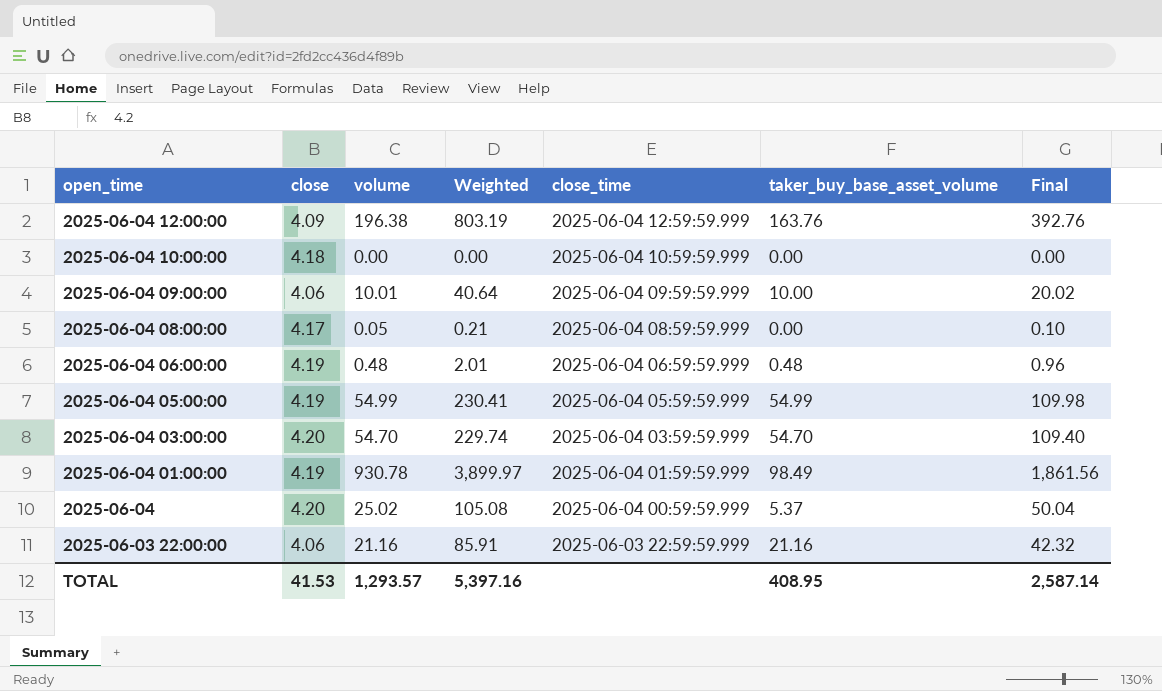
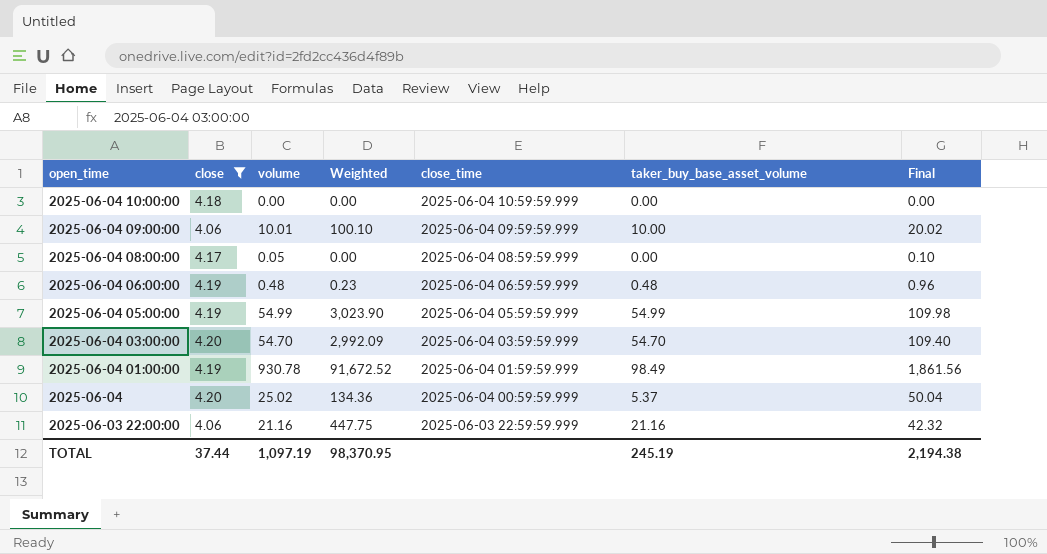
filter: none -> close != 4.09
column Weighted | formula: [close] * [volume] -> [volume] * [taker_buy_base_asset_volume]
TOTAL | close: 41.53 -> 37.44
TOTAL | volume: 1,293.57 -> 1,097.19
TOTAL | Weighted: 5,397.16 -> 98,370.95
TOTAL | taker_buy_base_asset_volume: 408.95 -> 245.19
TOTAL | Final: 2,587.14 -> 2,194.38

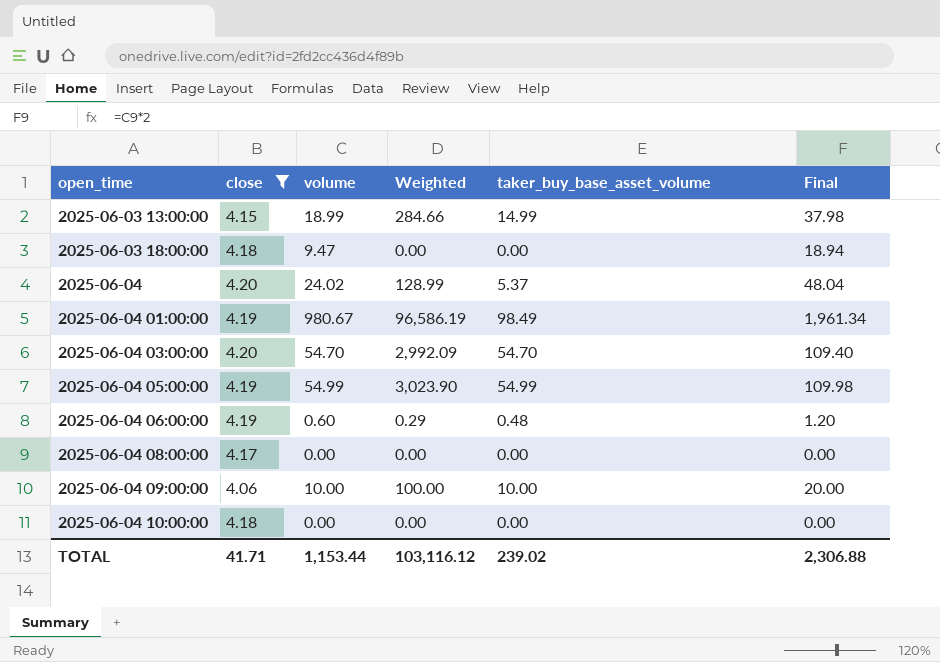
row order: open_time descending -> open_time ascending
column close_time | position: 5 -> none
row 2025-06-03 22:00:00: 4.06 | 21.16 | 447.75 | 2025-06-03 22:59:59.999 | 21.16 | 42.32 -> none
row 2025-06-03 13:00:00: none -> 4.15 | 18.99 | 284.66 | 14.99 | 37.98
row 2025-06-03 18:00:00: none -> 4.18 | 9.47 | 0.00 | 0.00 | 18.94
2025-06-04 | volume: 25.02 -> 24.02
2025-06-04 | Weighted: 134.36 -> 128.99
2025-06-04 | Final: 50.04 -> 48.04
2025-06-04 01:00:00 | volume: 930.78 -> 980.67
2025-06-04 01:00:00 | Weighted: 91,672.52 -> 96,586.19
2025-06-04 01:00:00 | Final: 1,861.56 -> 1,961.34
2025-06-04 06:00:00 | volume: 0.48 -> 0.60
2025-06-04 06:00:00 | Weighted: 0.23 -> 0.29
2025-06-04 06:00:00 | Final: 0.96 -> 1.20
2025-06-04 08:00:00 | volume: 0.05 -> 0.00
2025-06-04 08:00:00 | Final: 0.10 -> 0.00
2025-06-04 09:00:00 | volume: 10.01 -> 10.00
2025-06-04 09:00:00 | Weighted: 100.10 -> 100.00
2025-06-04 09:00:00 | Final: 20.02 -> 20.00
TOTAL | close: 37.44 -> 41.71
TOTAL | volume: 1,097.19 -> 1,153.44
TOTAL | Weighted: 98,370.95 -> 103,116.12
TOTAL | taker_buy_base_asset_volume: 245.19 -> 239.02
TOTAL | Final: 2,194.38 -> 2,306.88

